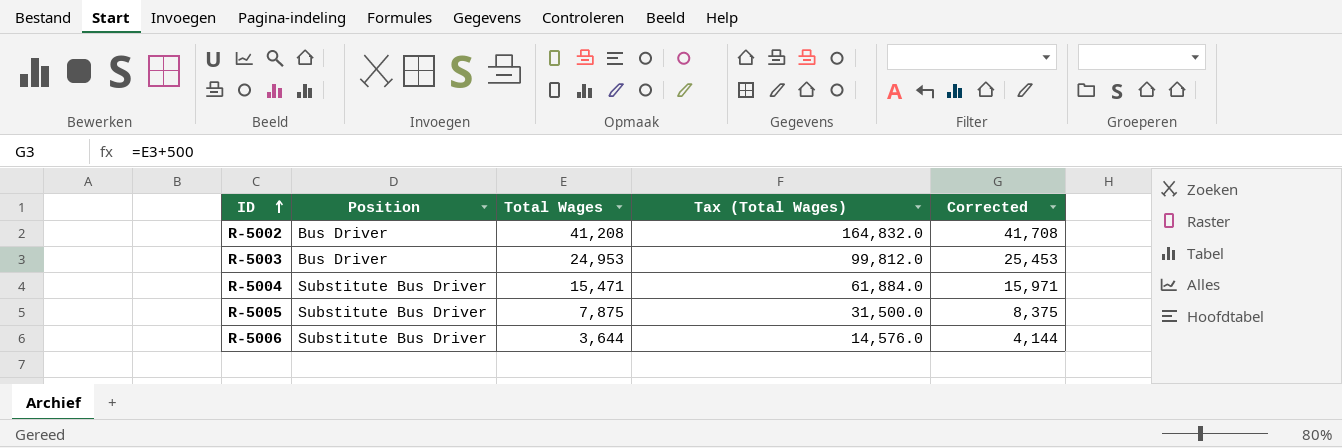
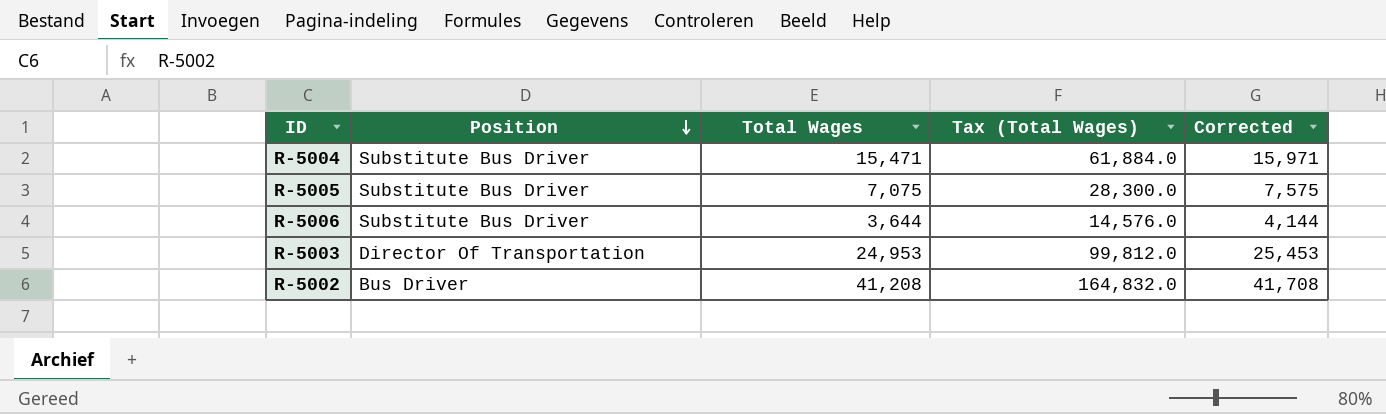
row order: ID ascending -> Position descending
R-5005 | Total Wages: 7,875 -> 7,075
R-5005 | Tax (Total Wages): 31,500.0 -> 28,300.0
R-5005 | Corrected: 8,375 -> 7,575
R-5003 | Position: Bus Driver -> Director Of Transportation

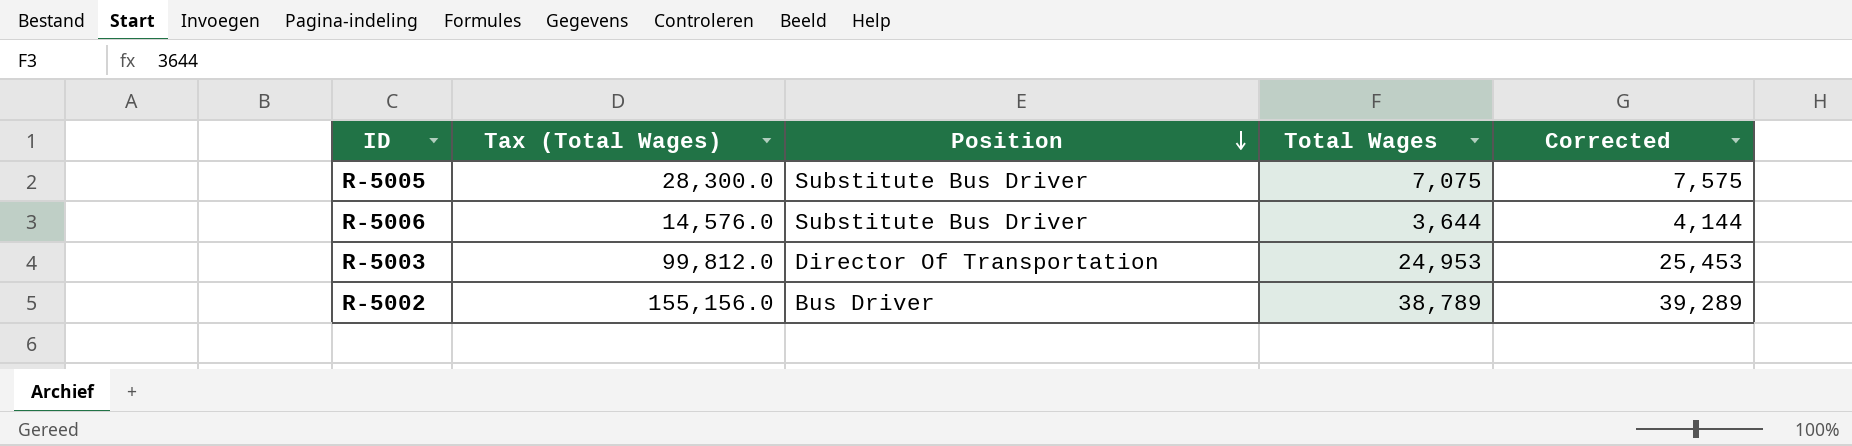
column Tax (Total Wages) | position: 4 -> 2
row R-5004: Substitute Bus Driver | 15,471 | 61,884.0 | 15,971 -> none
R-5002 | Tax (Total Wages): 164,832.0 -> 155,156.0
R-5002 | Total Wages: 41,208 -> 38,789
R-5002 | Corrected: 41,708 -> 39,289

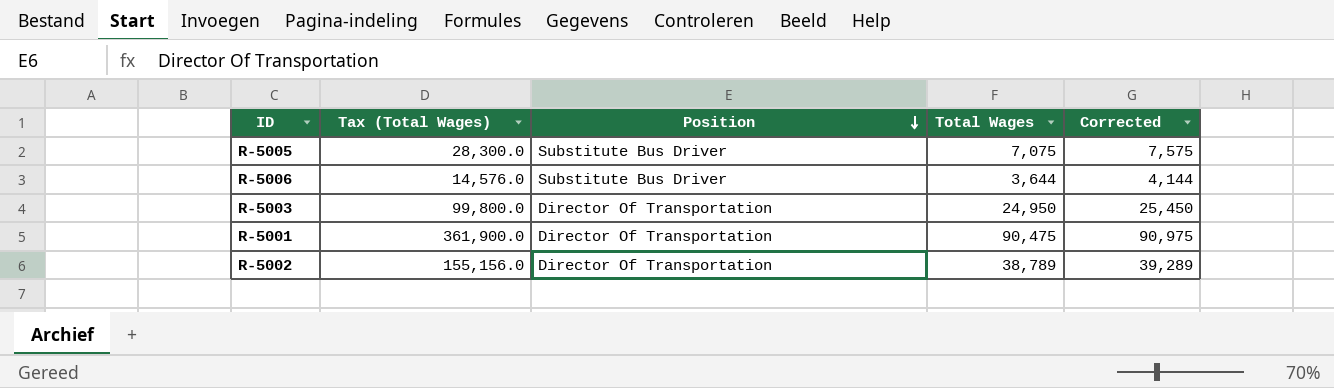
R-5003 | Tax (Total Wages): 99,812.0 -> 99,800.0
R-5003 | Total Wages: 24,953 -> 24,950
R-5003 | Corrected: 25,453 -> 25,450
row R-5001: none -> 361,900.0 | Director Of Transportation | 90,475 | 90,975
R-5002 | Position: Bus Driver -> Director Of Transportation

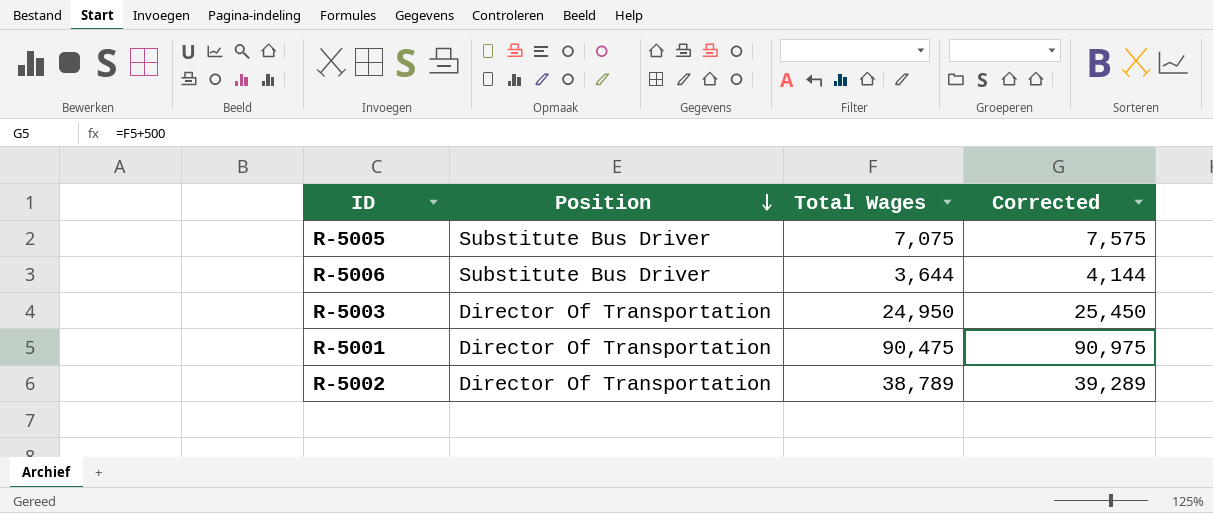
column Tax (Total Wages) | formula: [Total Wages] * 4 -> none

